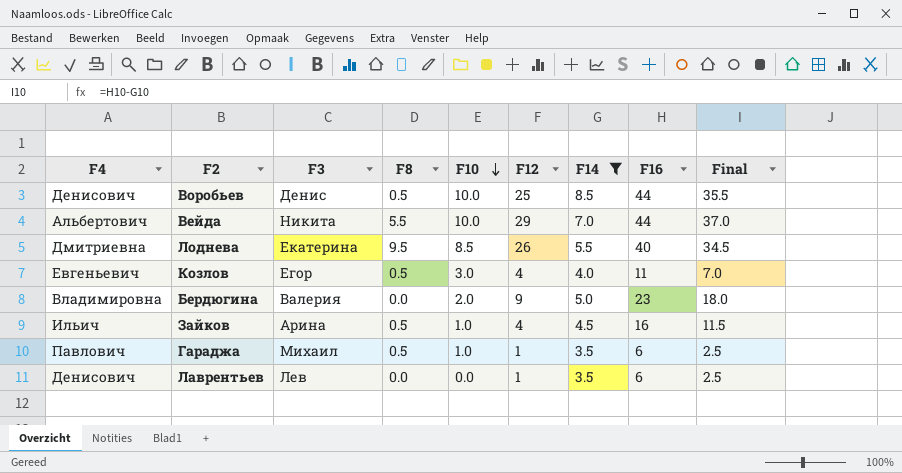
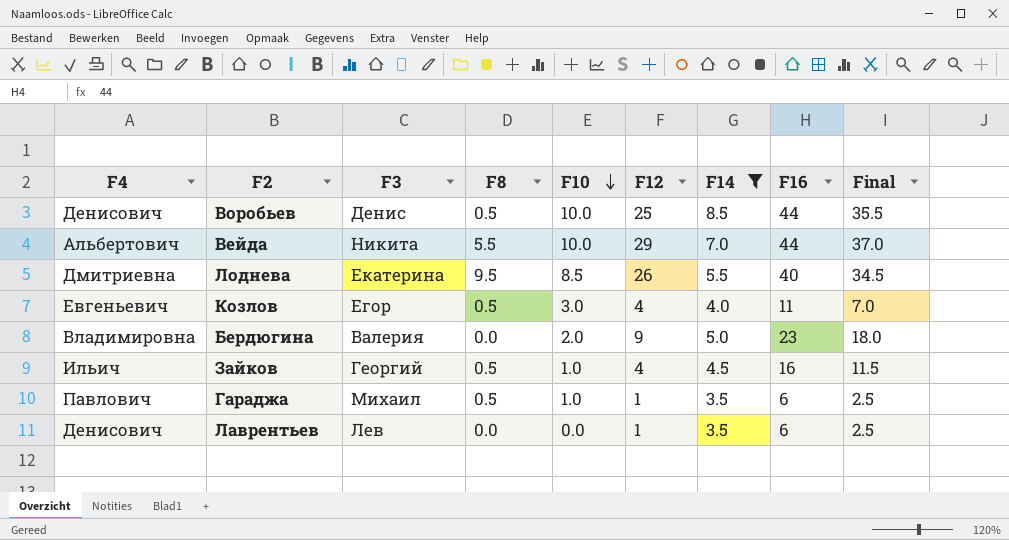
Зайков | F3: Арина -> Георгий

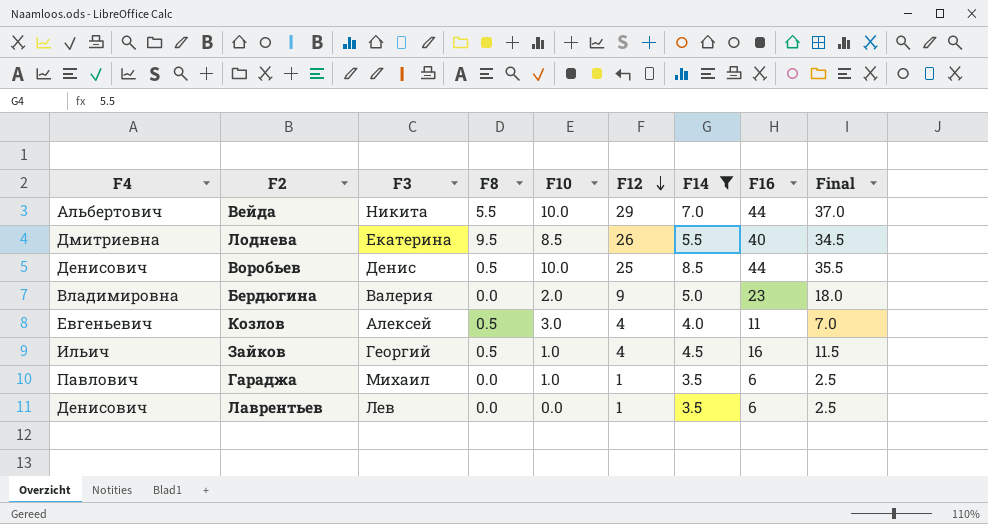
row order: F10 descending -> F12 descending
Козлов | F3: Егор -> Алексей
Гараджа | F8: 0.5 -> 0.0

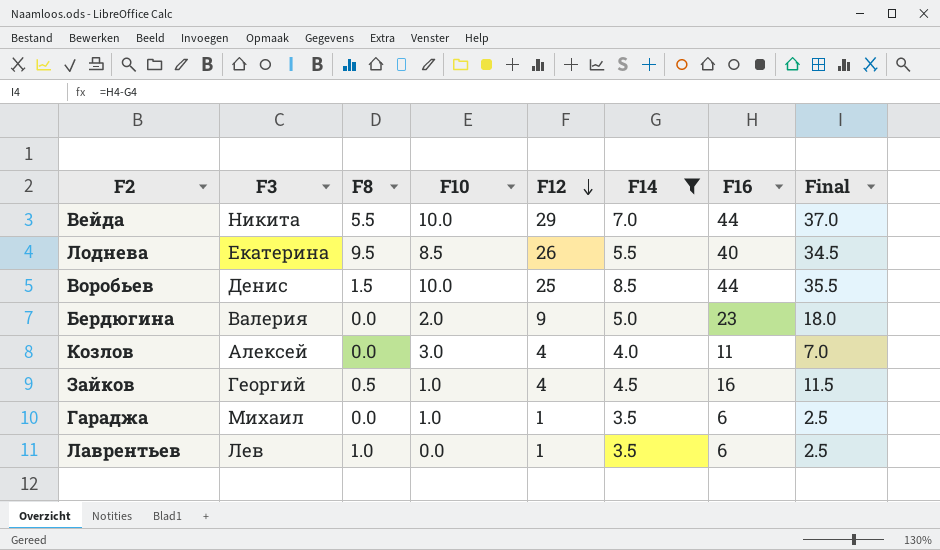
column F4 | position: 1 -> none
Воробьев | F8: 0.5 -> 1.5
Козлов | F8: 0.5 -> 0.0
Лаврентьев | F8: 0.0 -> 1.0

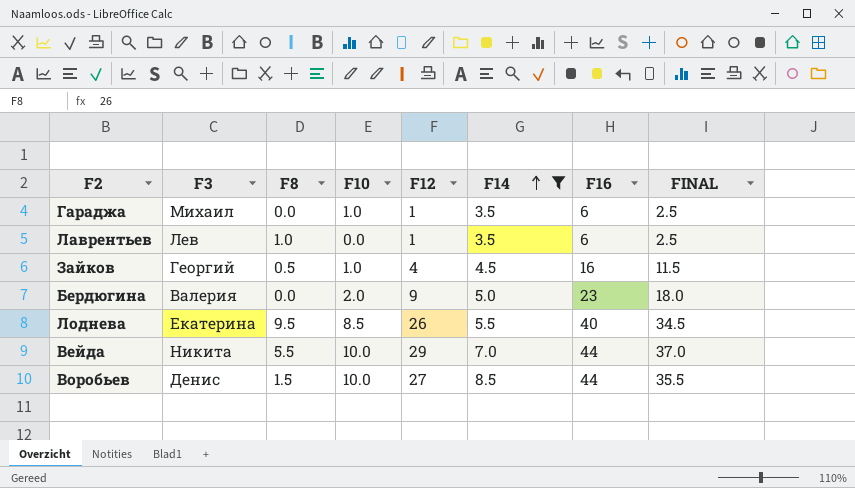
row order: F12 descending -> F14 ascending
column name: Final -> FINAL
row Козлов: Алексей | 0.0 | 3.0 | 4 | 4.0 | 11 | 7.0 -> none
Воробьев | F12: 25 -> 27

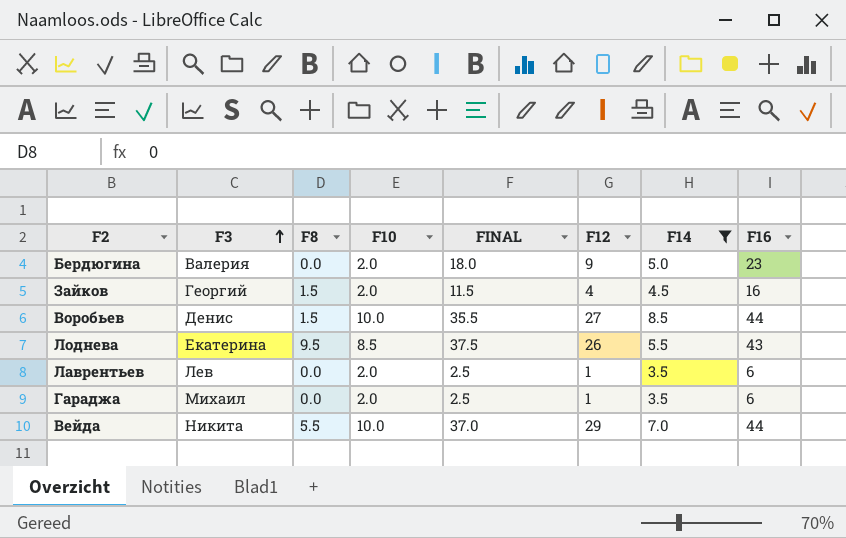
row order: F14 ascending -> F3 ascending
column FINAL | position: 8 -> 5
Зайков | F8: 0.5 -> 1.5
Зайков | F10: 1.0 -> 2.0
Лоднева | FINAL: 34.5 -> 37.5
Лоднева | F16: 40 -> 43
Лаврентьев | F8: 1.0 -> 0.0
Лаврентьев | F10: 0.0 -> 2.0
Гараджа | F10: 1.0 -> 2.0

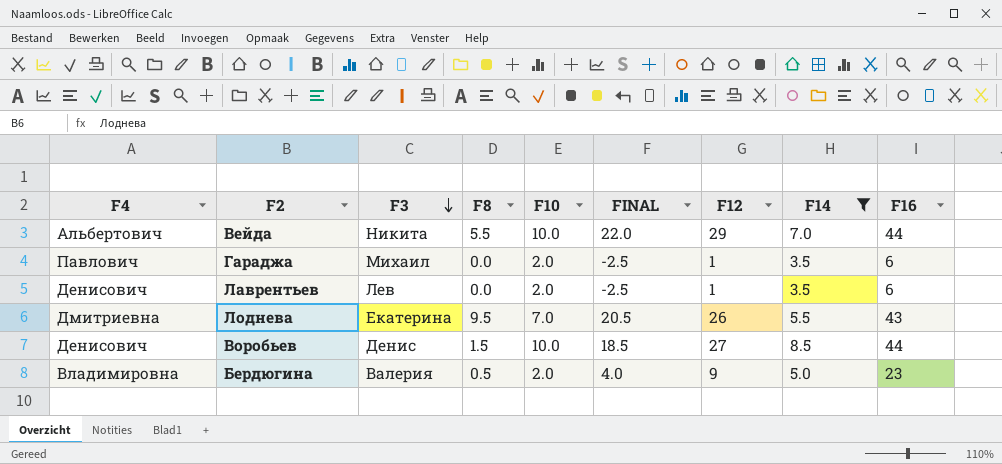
row order: F3 ascending -> F3 descending
column F4 | position: none -> 1
column FINAL | formula: [F16] - [F14] -> [F12] - [F14]
row Зайков: Георгий | 1.5 | 2.0 | 11.5 | 4 | 4.5 | 16 -> none
Лоднева | F10: 8.5 -> 7.0
Бердюгина | F8: 0.0 -> 0.5

